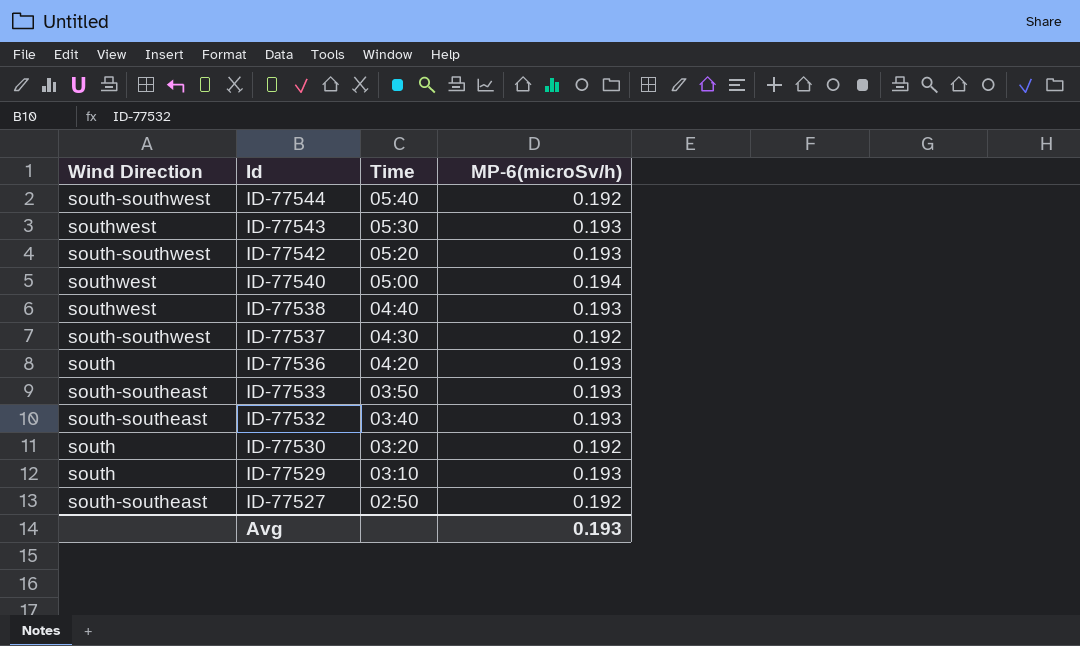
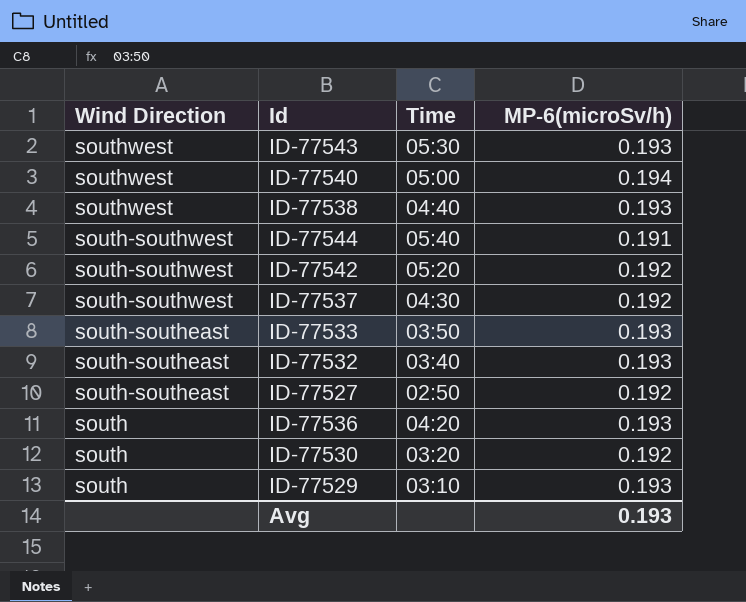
row order: Id descending -> Wind Direction descending
ID-77544 | MP-6(microSv/h): 0.192 -> 0.191
ID-77542 | MP-6(microSv/h): 0.193 -> 0.192

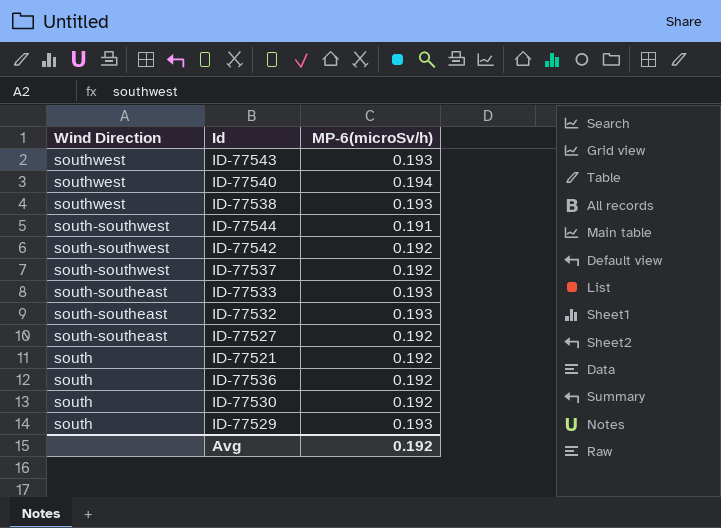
column Time | position: 3 -> none
row ID-77521: none -> south | 0.192
ID-77536 | MP-6(microSv/h): 0.193 -> 0.192
Avg | MP-6(microSv/h): 0.193 -> 0.192

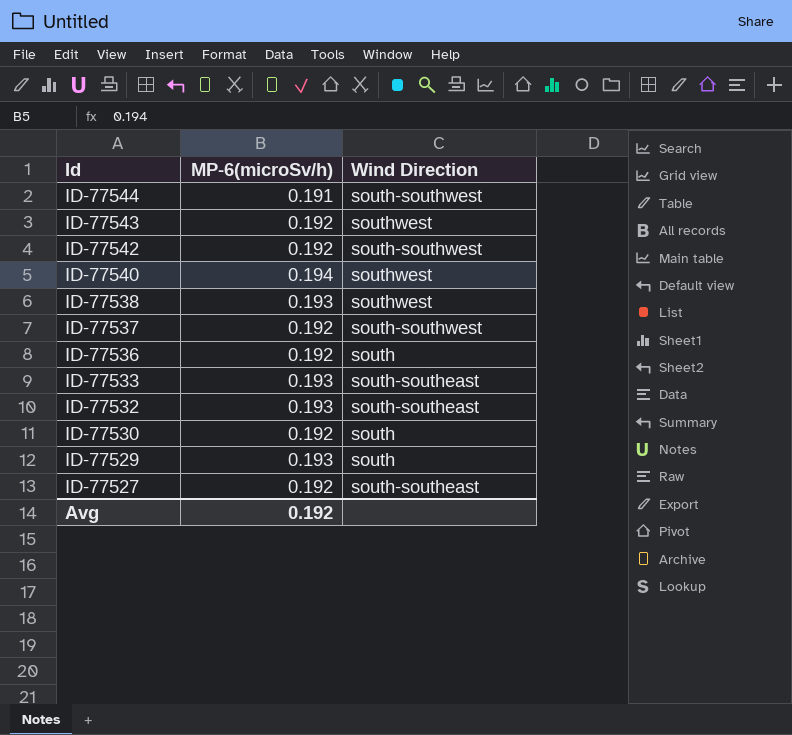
row order: Wind Direction descending -> Id descending
column Wind Direction | position: 1 -> 3
row ID-77521: south | 0.192 -> none
ID-77543 | MP-6(microSv/h): 0.193 -> 0.192

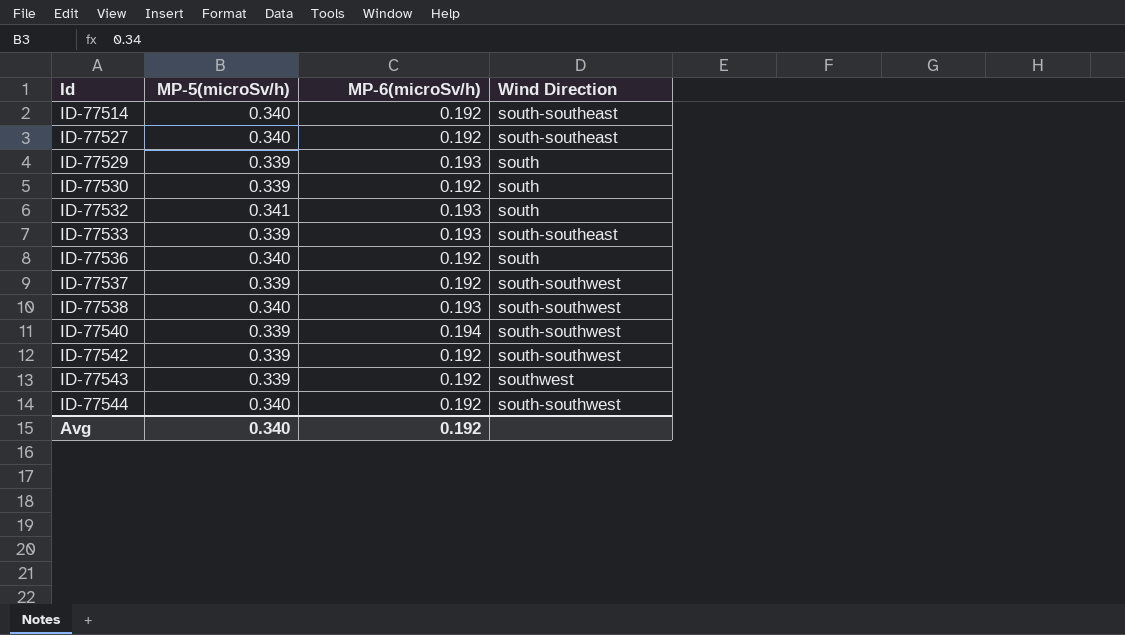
row order: Id descending -> Id ascending
column MP-5(microSv/h) | position: none -> 2
row ID-77514: none -> 0.340 | 0.192 | south-southeast
ID-77532 | Wind Direction: south-southeast -> south
ID-77538 | Wind Direction: southwest -> south-southwest
ID-77540 | Wind Direction: southwest -> south-southwest
ID-77544 | MP-6(microSv/h): 0.191 -> 0.192

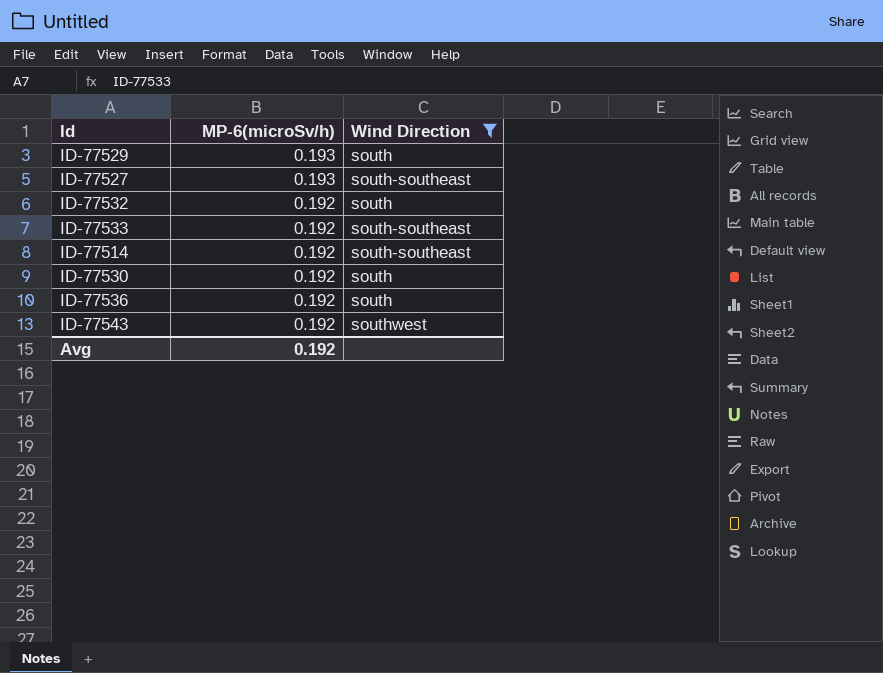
filter: none -> Wind Direction != south-southwest
row order: Id ascending -> MP-6(microSv/h) descending
column MP-5(microSv/h) | position: 2 -> none
ID-77527 | MP-6(microSv/h): 0.192 -> 0.193
ID-77532 | MP-6(microSv/h): 0.193 -> 0.192
ID-77533 | MP-6(microSv/h): 0.193 -> 0.192

